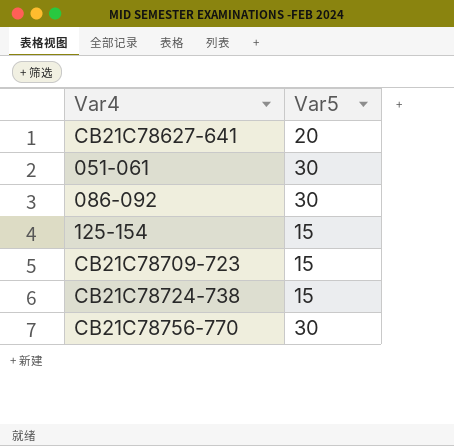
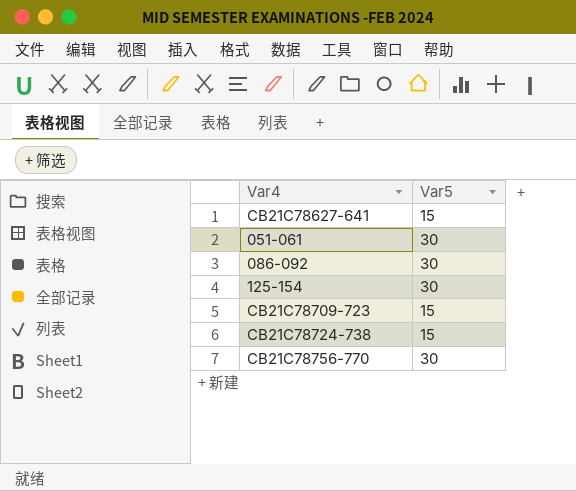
CB21C78627-641 | Var5: 20 -> 15
125-154 | Var5: 15 -> 30

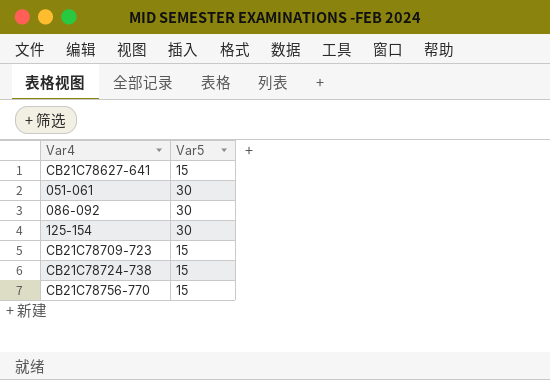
CB21C78756-770 | Var5: 30 -> 15

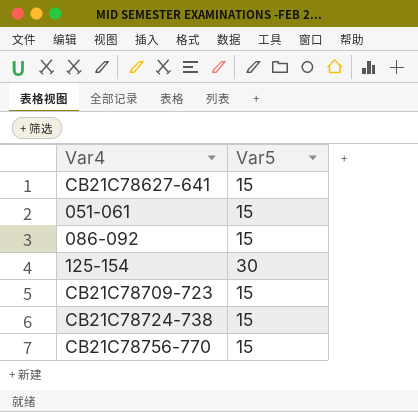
051-061 | Var5: 30 -> 15
086-092 | Var5: 30 -> 15

